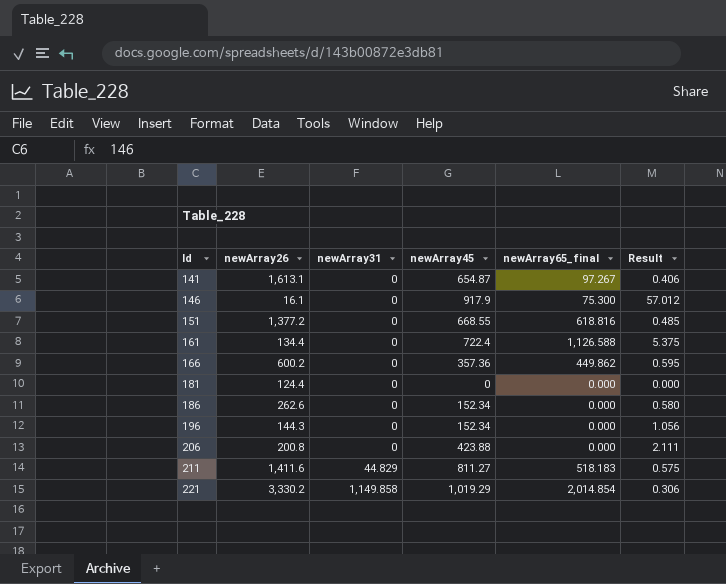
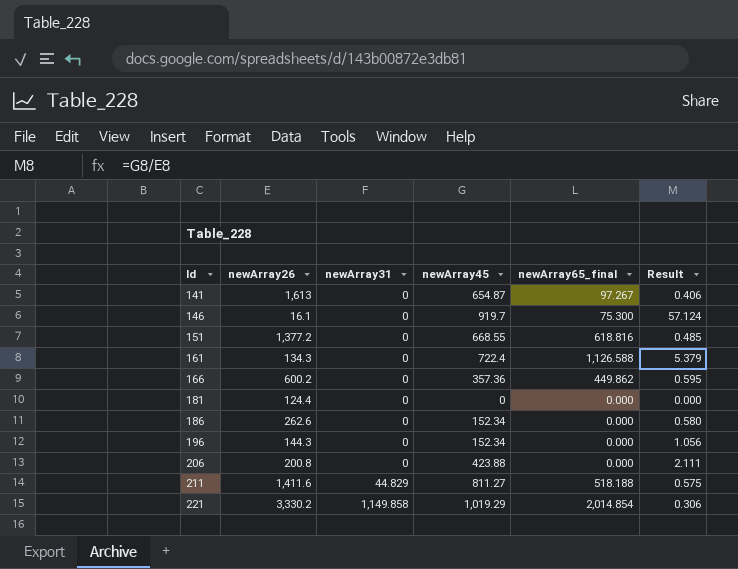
141 | newArray26: 1,613.1 -> 1,613
146 | newArray45: 917.9 -> 919.7
146 | Result: 57.012 -> 57.124
161 | newArray26: 134.4 -> 134.3
161 | Result: 5.375 -> 5.379
211 | newArray65_final: 518.183 -> 518.188

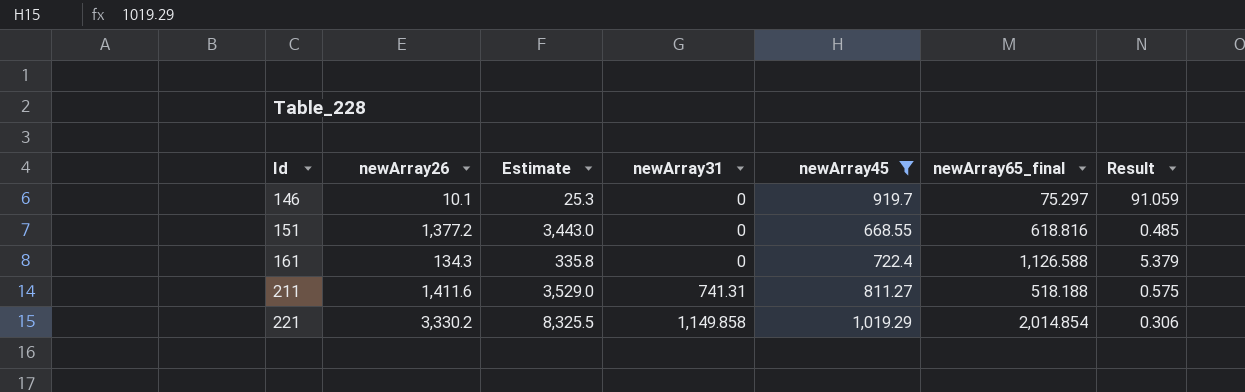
filter: none -> newArray45 >= 668.55
column Estimate | formula: none -> [newArray26] * 2.5
146 | newArray26: 16.1 -> 10.1
146 | newArray65_final: 75.300 -> 75.297
146 | Result: 57.124 -> 91.059
211 | newArray31: 44.829 -> 741.31

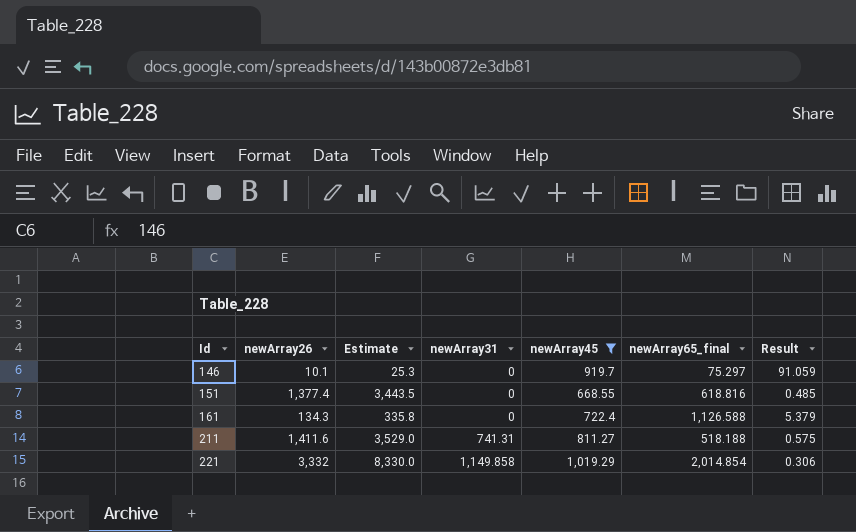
151 | newArray26: 1,377.2 -> 1,377.4
151 | Estimate: 3,443.0 -> 3,443.5
221 | newArray26: 3,330.2 -> 3,332
221 | Estimate: 8,325.5 -> 8,330.0

